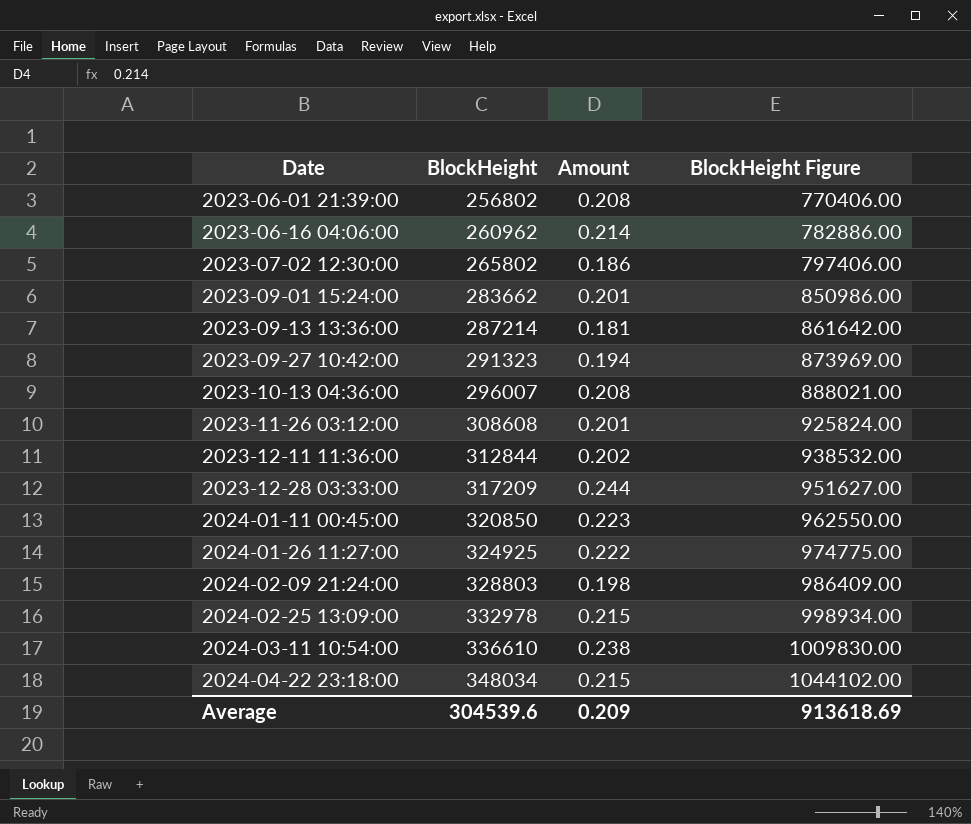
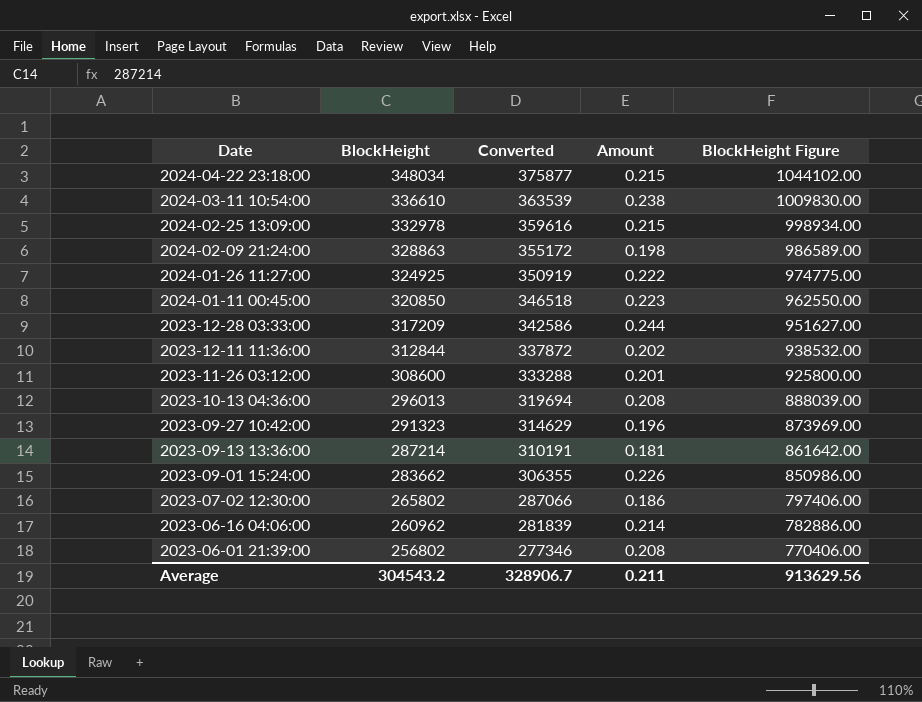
row order: Date ascending -> Date descending
column Converted | formula: none -> [BlockHeight] * 1.08
2024-02-09 21:24:00 | BlockHeight: 328803 -> 328863
2024-02-09 21:24:00 | BlockHeight Figure: 986409.00 -> 986589.00
2023-11-26 03:12:00 | BlockHeight: 308608 -> 308600
2023-11-26 03:12:00 | BlockHeight Figure: 925824.00 -> 925800.00
2023-10-13 04:36:00 | BlockHeight: 296007 -> 296013
2023-10-13 04:36:00 | BlockHeight Figure: 888021.00 -> 888039.00
2023-09-27 10:42:00 | Amount: 0.194 -> 0.196
2023-09-01 15:24:00 | Amount: 0.201 -> 0.226
Average | BlockHeight: 304539.6 -> 304543.2
Average | Amount: 0.209 -> 0.211
Average | BlockHeight Figure: 913618.69 -> 913629.56

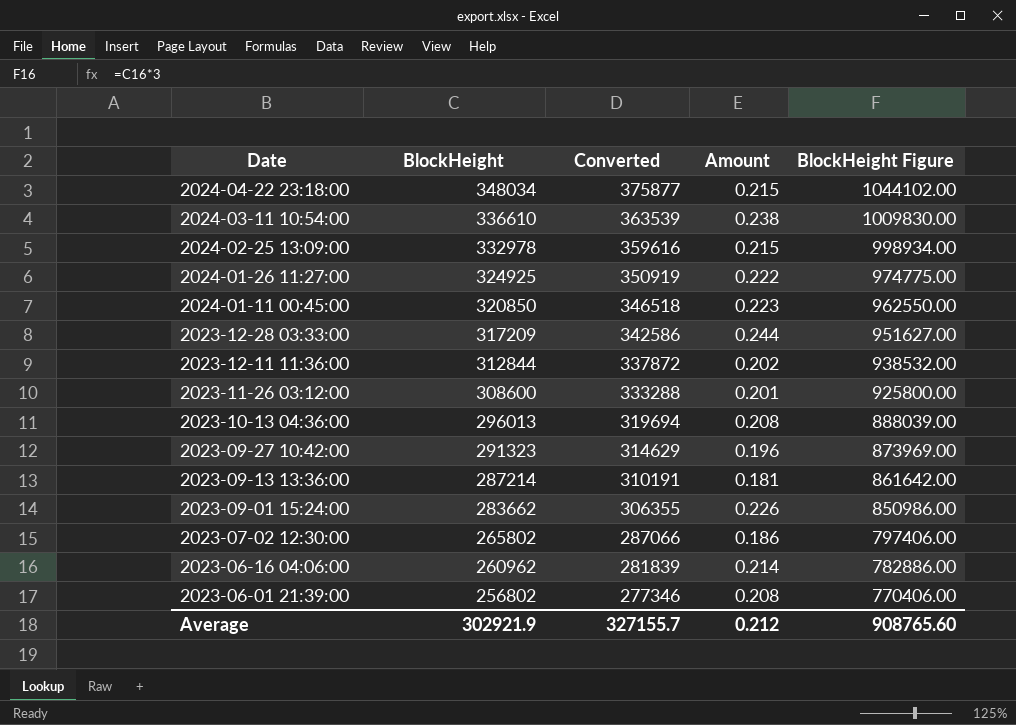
row 2024-02-09 21:24:00: 328863 | 355172 | 0.198 | 986589.00 -> none
Average | BlockHeight: 304543.2 -> 302921.9
Average | Converted: 328906.7 -> 327155.7
Average | Amount: 0.211 -> 0.212
Average | BlockHeight Figure: 913629.56 -> 908765.60

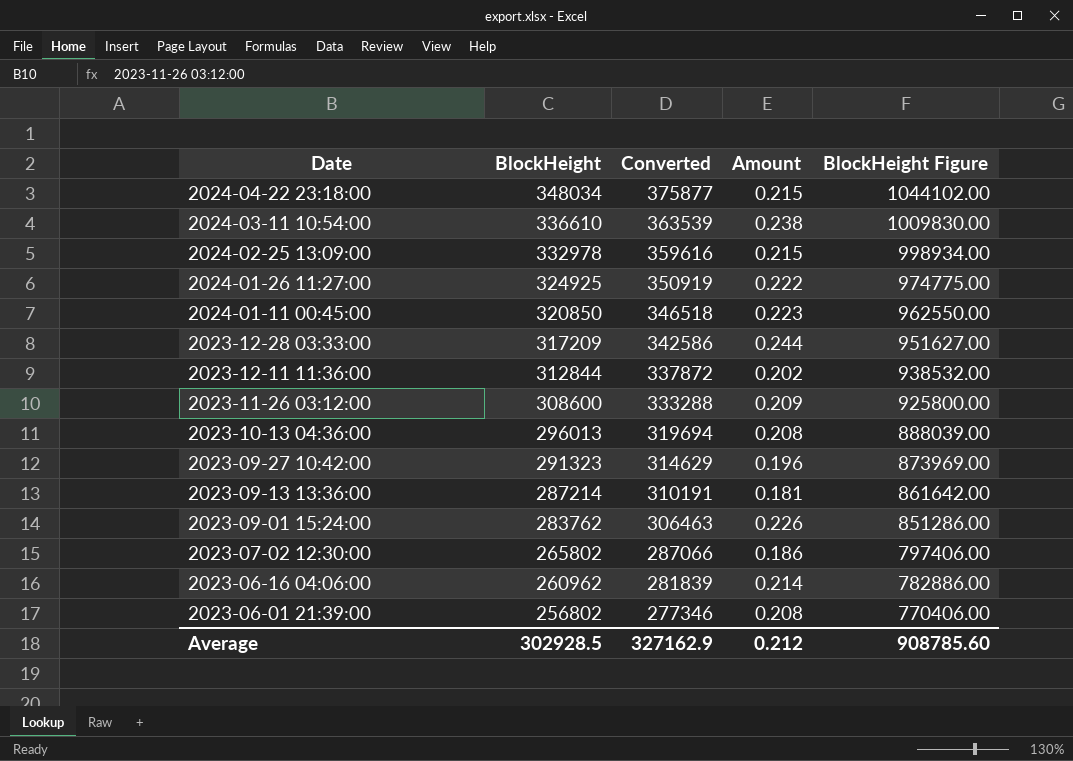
2023-11-26 03:12:00 | Amount: 0.201 -> 0.209
2023-09-01 15:24:00 | BlockHeight: 283662 -> 283762
2023-09-01 15:24:00 | Converted: 306355 -> 306463
2023-09-01 15:24:00 | BlockHeight Figure: 850986.00 -> 851286.00
Average | BlockHeight: 302921.9 -> 302928.5
Average | Converted: 327155.7 -> 327162.9
Average | BlockHeight Figure: 908765.60 -> 908785.60

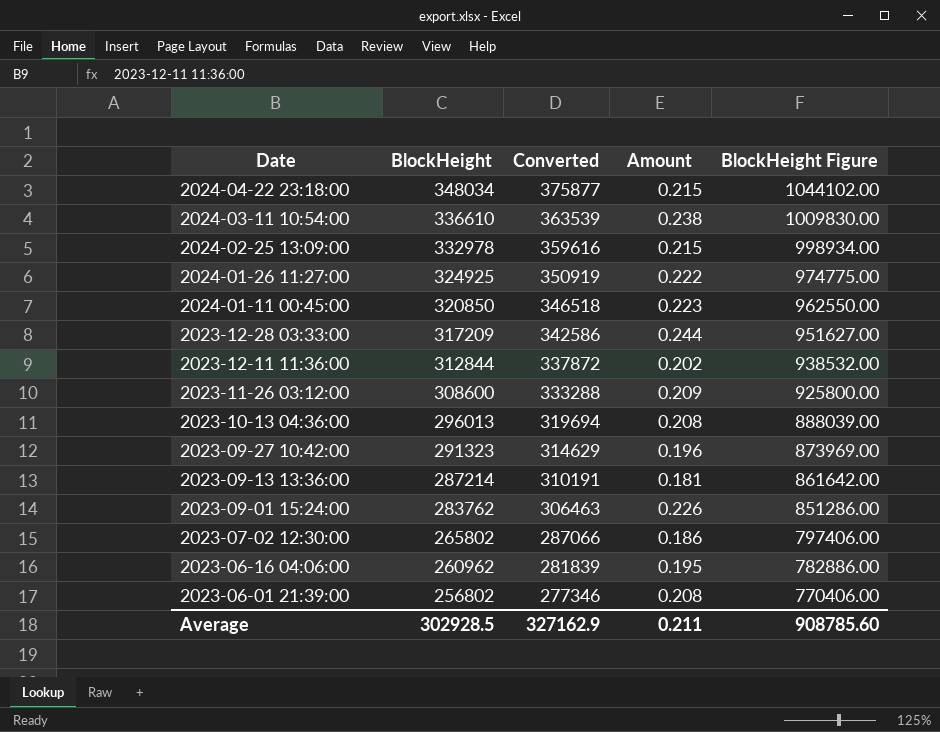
2023-06-16 04:06:00 | Amount: 0.214 -> 0.195
Average | Amount: 0.212 -> 0.211

